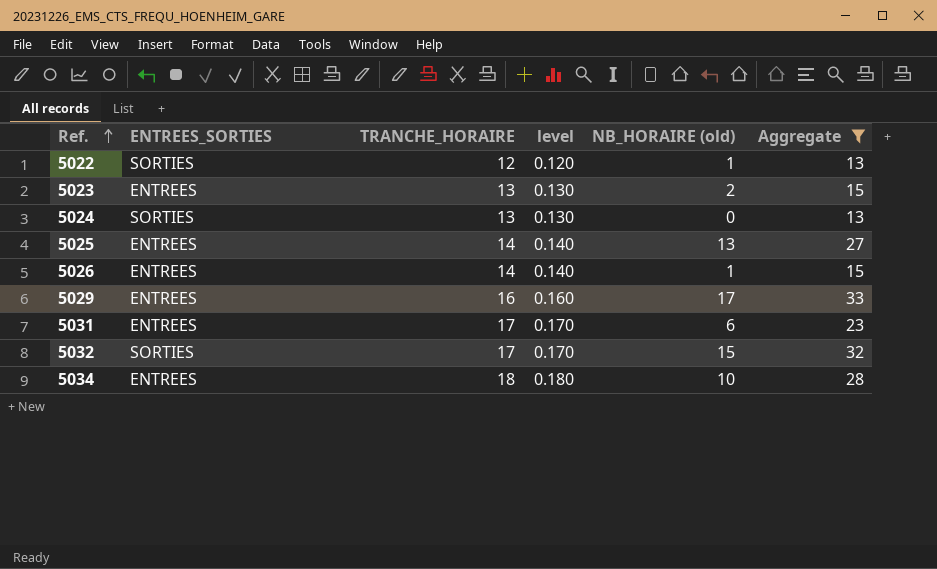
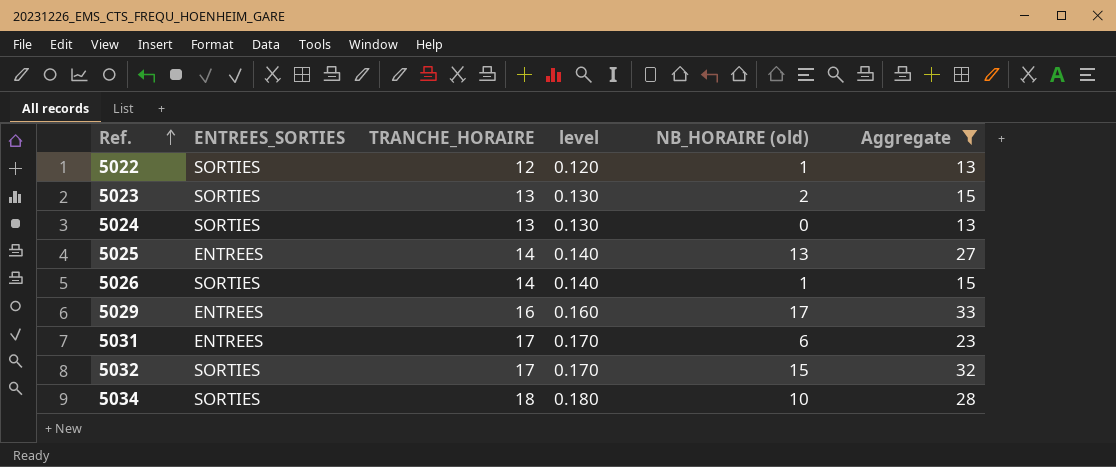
5023 | ENTREES_SORTIES: ENTREES -> SORTIES
5026 | ENTREES_SORTIES: ENTREES -> SORTIES
5034 | ENTREES_SORTIES: ENTREES -> SORTIES

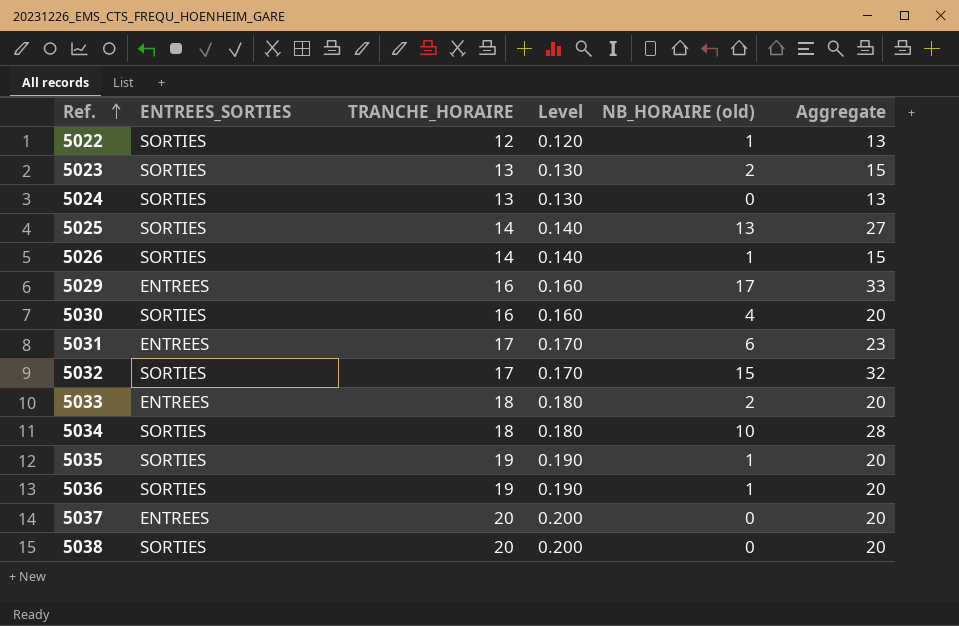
filter: Aggregate != 20 -> none
column name: level -> Level
5025 | ENTREES_SORTIES: ENTREES -> SORTIES

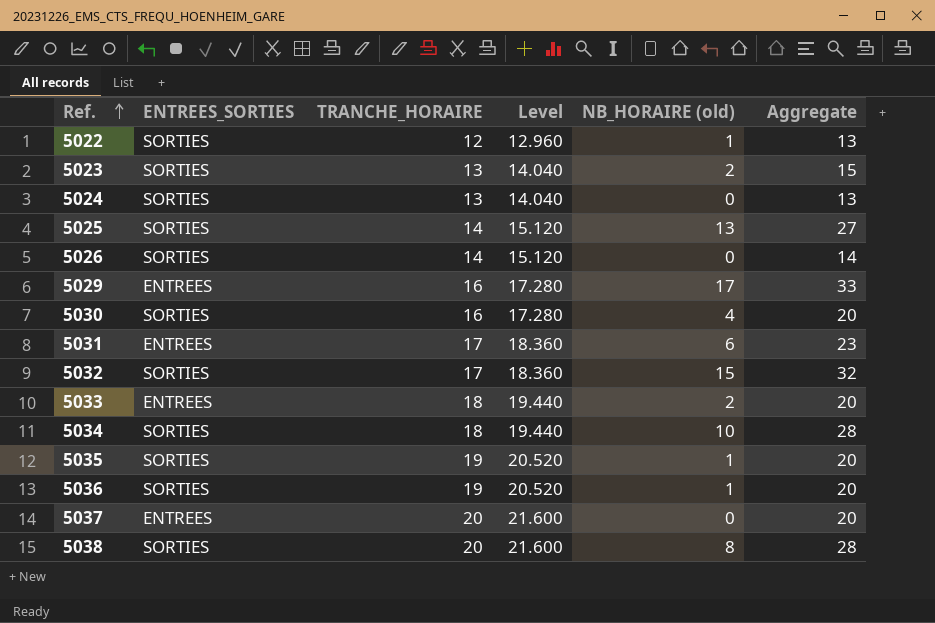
column Level | formula: [TRANCHE_HORAIRE] * 0.01 -> [TRANCHE_HORAIRE] * 1.08
5026 | NB_HORAIRE (old): 1 -> 0
5026 | Aggregate: 15 -> 14
5038 | NB_HORAIRE (old): 0 -> 8
5038 | Aggregate: 20 -> 28

